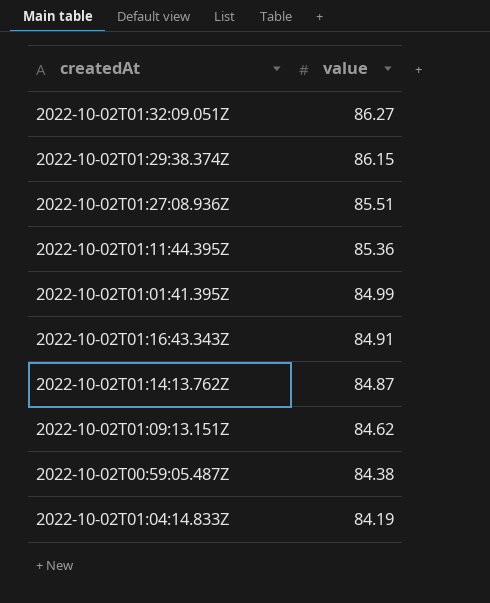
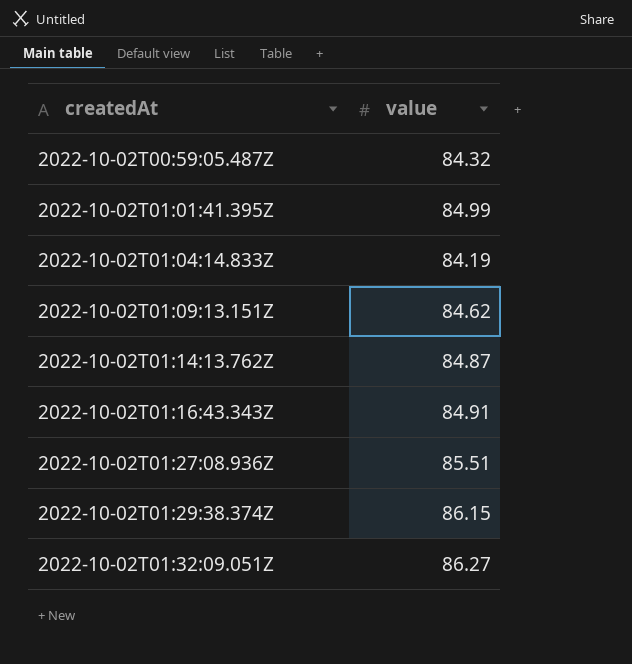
row order: value descending -> createdAt ascending
row 2022-10-02T01:11:44.395Z: 85.36 -> none
2022-10-02T00:59:05.487Z | value: 84.38 -> 84.32

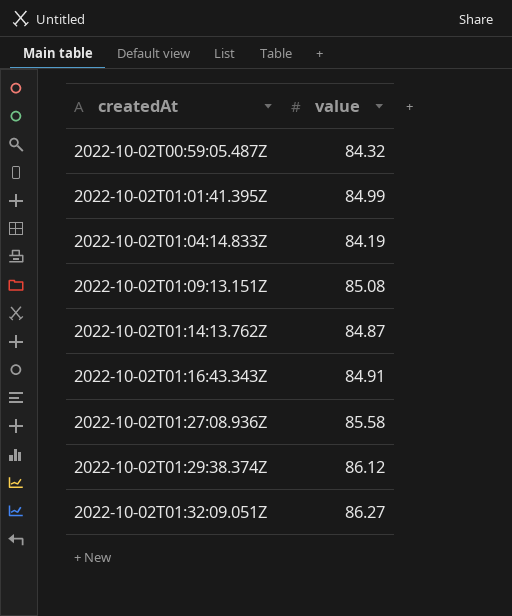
2022-10-02T01:09:13.151Z | value: 84.62 -> 85.08
2022-10-02T01:27:08.936Z | value: 85.51 -> 85.58
2022-10-02T01:29:38.374Z | value: 86.15 -> 86.12

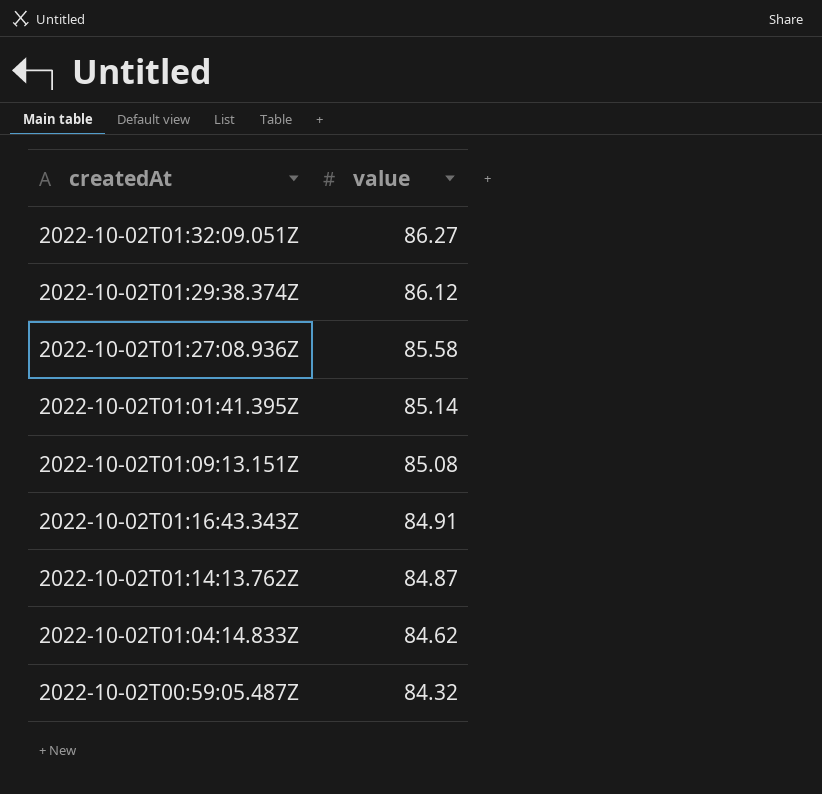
row order: createdAt ascending -> value descending
2022-10-02T01:01:41.395Z | value: 84.99 -> 85.14
2022-10-02T01:04:14.833Z | value: 84.19 -> 84.62

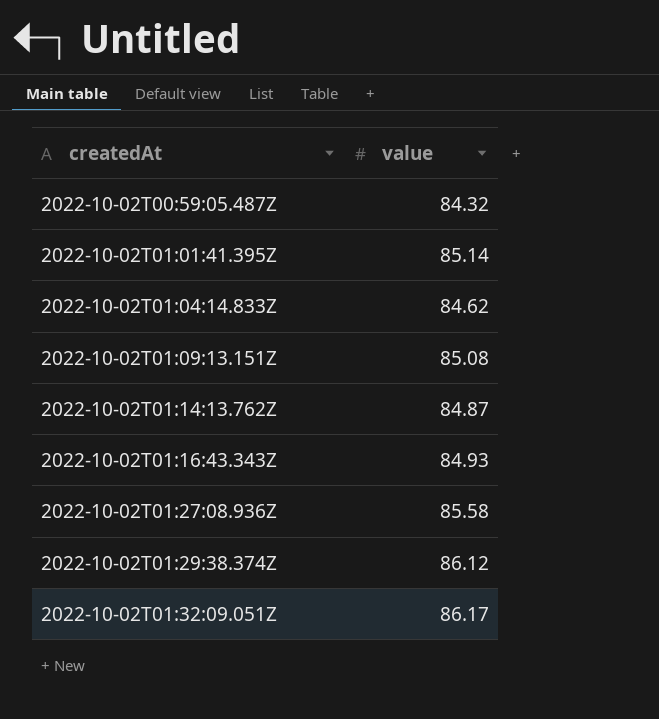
row order: value descending -> createdAt ascending
2022-10-02T01:16:43.343Z | value: 84.91 -> 84.93
2022-10-02T01:32:09.051Z | value: 86.27 -> 86.17

